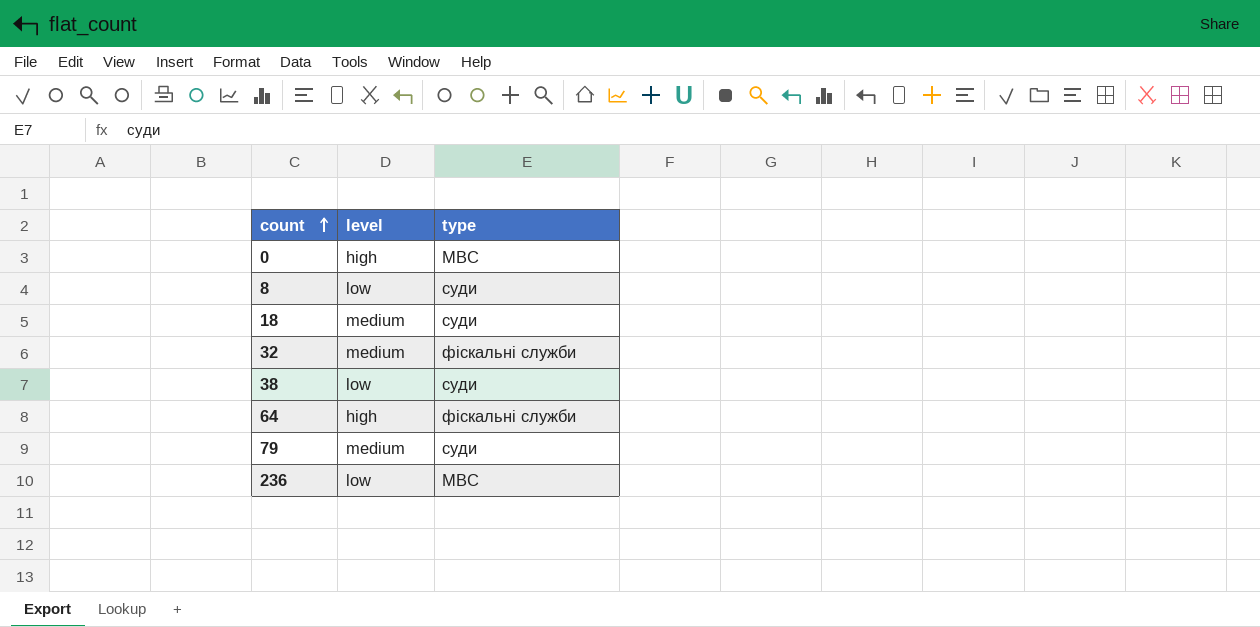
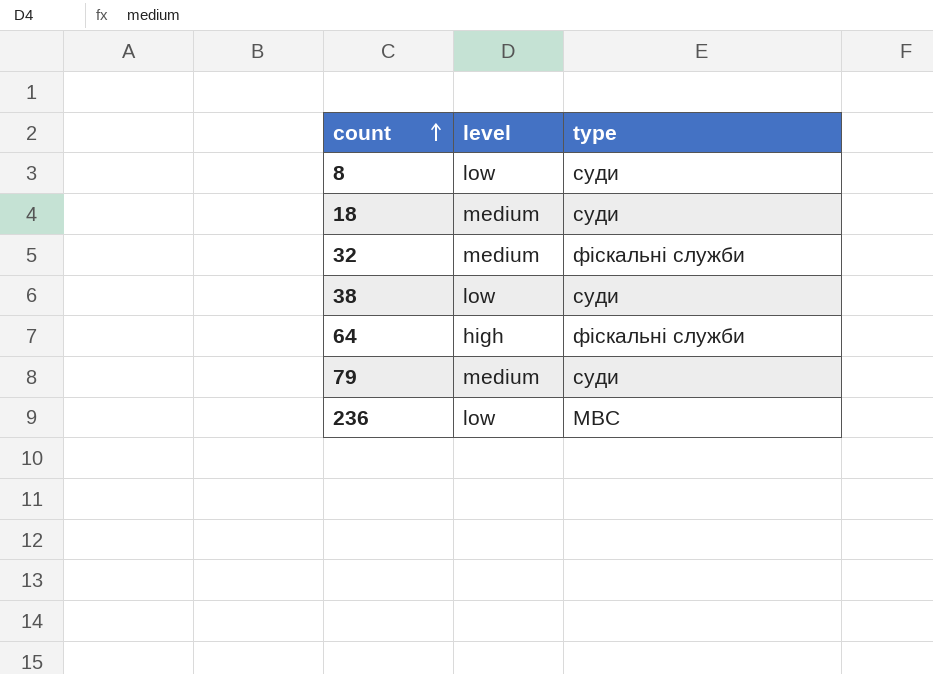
row 0: high | МВС -> none

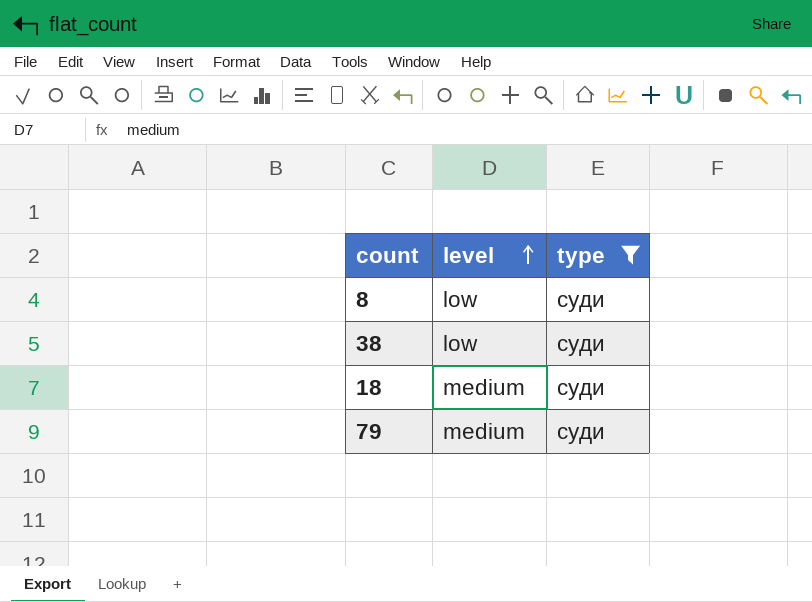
filter: none -> type = суди
row order: count ascending -> level ascending

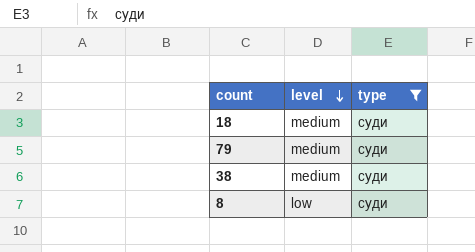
row order: level ascending -> level descending
38 | level: low -> medium

